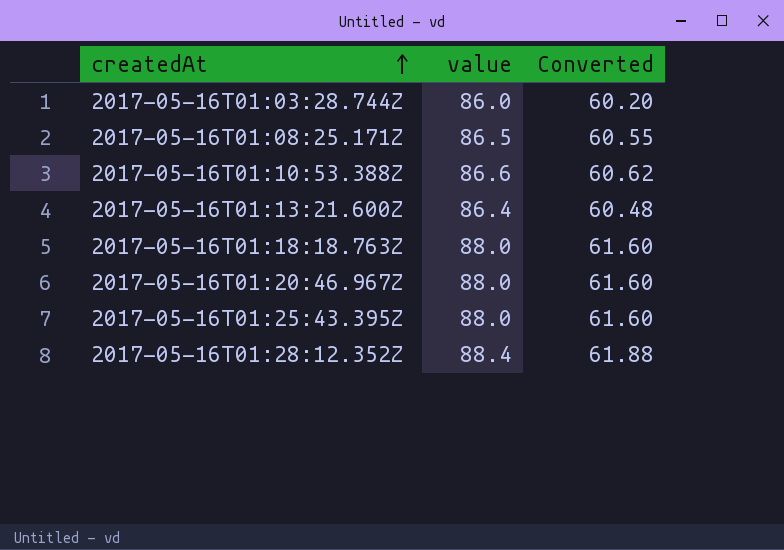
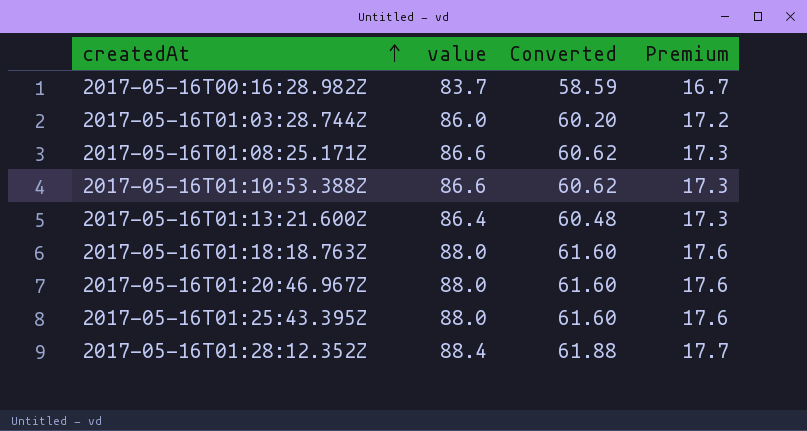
column Premium | formula: none -> [value] * 0.2
row 2017-05-16T00:16:28.982Z: none -> 83.7 | 58.59 | 16.7
2017-05-16T01:08:25.171Z | value: 86.5 -> 86.6
2017-05-16T01:08:25.171Z | Converted: 60.55 -> 60.62

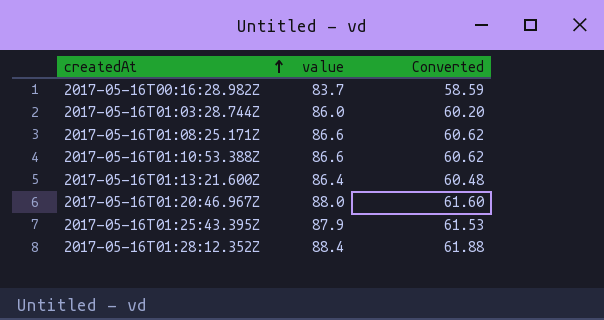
column Premium | formula: [value] * 0.2 -> none
row 2017-05-16T01:18:18.763Z: 88.0 | 61.60 | 17.6 -> none
2017-05-16T01:25:43.395Z | value: 88.0 -> 87.9
2017-05-16T01:25:43.395Z | Converted: 61.60 -> 61.53

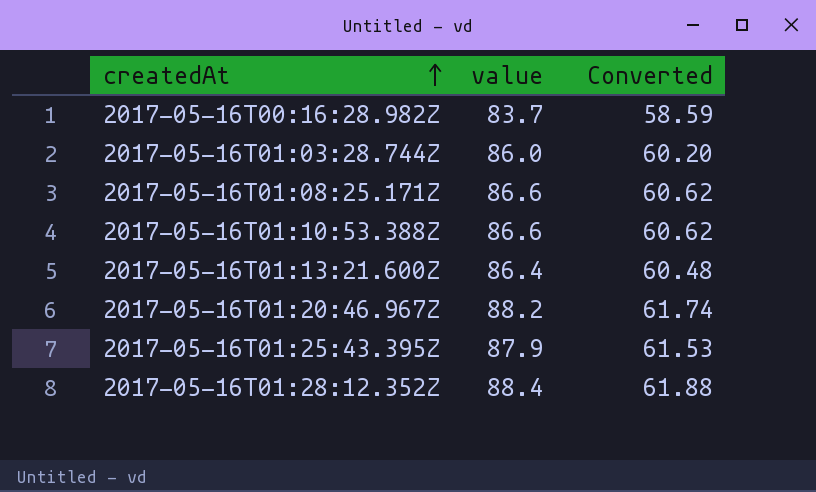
2017-05-16T01:20:46.967Z | value: 88.0 -> 88.2
2017-05-16T01:20:46.967Z | Converted: 61.60 -> 61.74

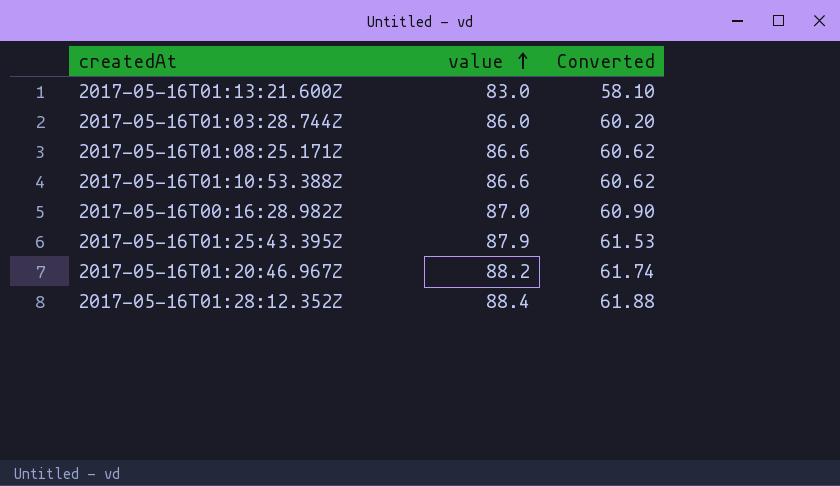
row order: createdAt ascending -> value ascending
2017-05-16T01:13:21.600Z | value: 86.4 -> 83.0
2017-05-16T01:13:21.600Z | Converted: 60.48 -> 58.10
2017-05-16T00:16:28.982Z | value: 83.7 -> 87.0
2017-05-16T00:16:28.982Z | Converted: 58.59 -> 60.90

